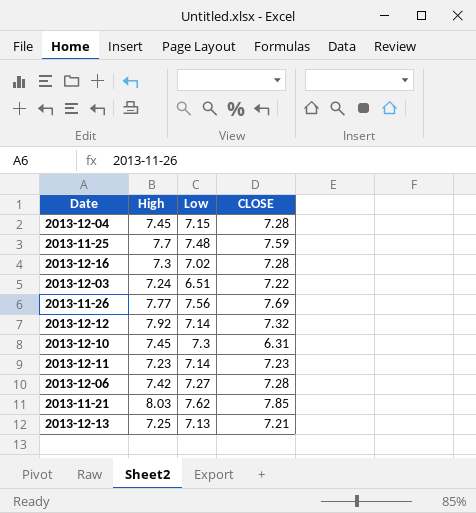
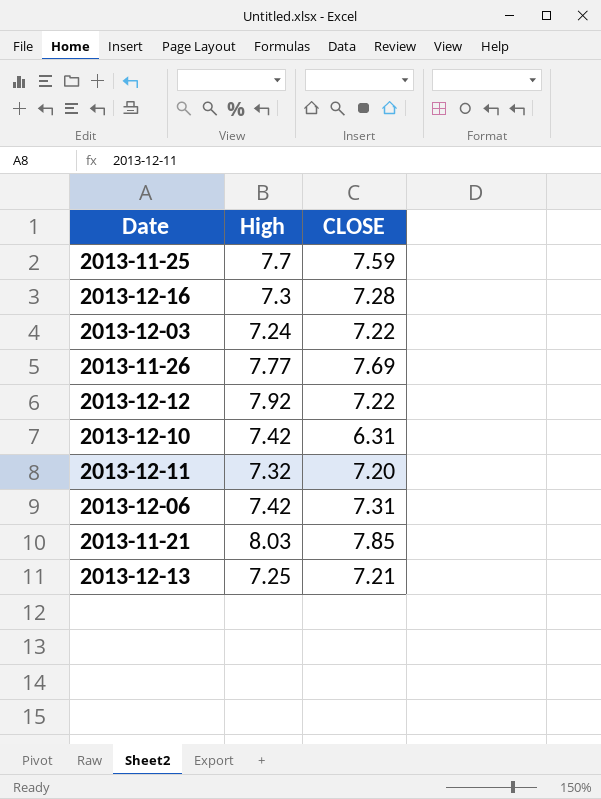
column Low | position: 3 -> none
row 2013-12-04: 7.45 | 7.15 | 7.28 -> none
2013-12-12 | CLOSE: 7.32 -> 7.22
2013-12-10 | High: 7.45 -> 7.42
2013-12-11 | High: 7.23 -> 7.32
2013-12-11 | CLOSE: 7.23 -> 7.20
2013-12-06 | CLOSE: 7.28 -> 7.31

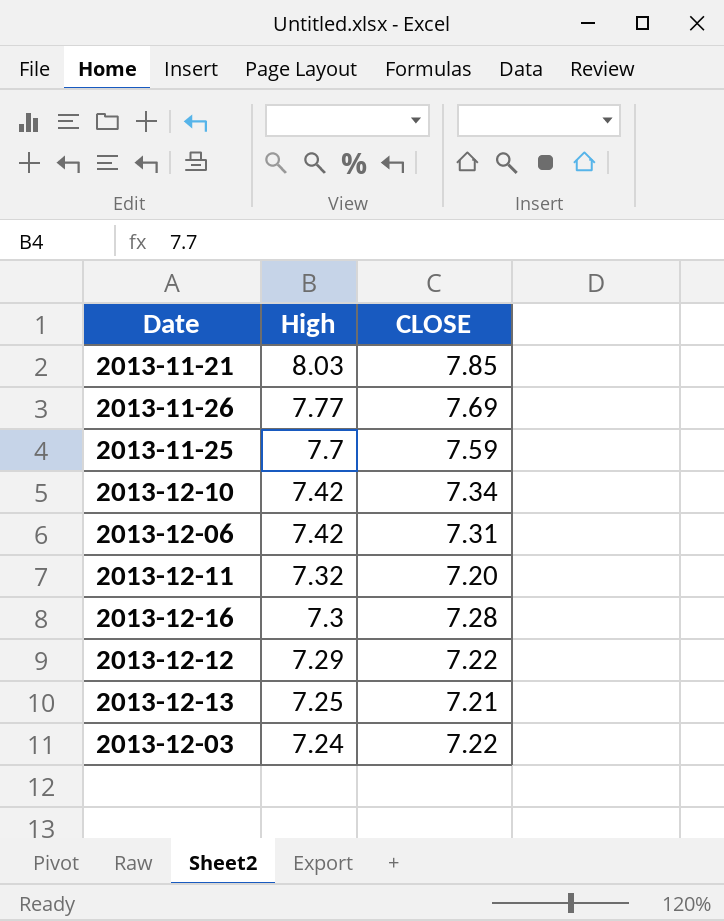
row order: none -> High descending
2013-12-10 | CLOSE: 6.31 -> 7.34
2013-12-12 | High: 7.92 -> 7.29

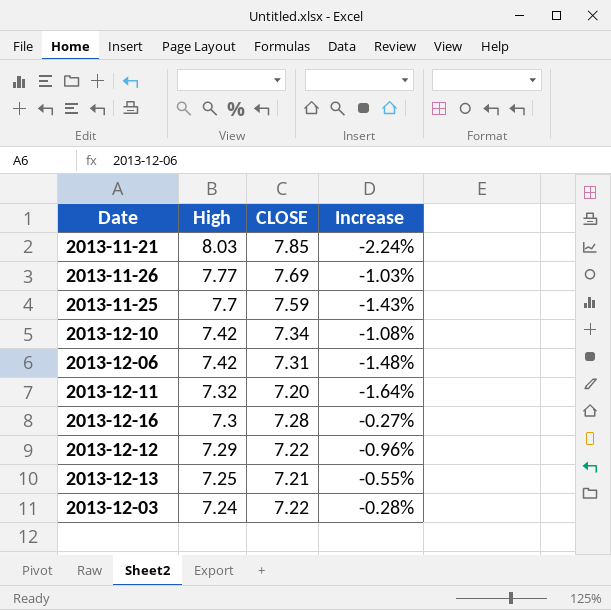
column Increase | formula: none -> ([CLOSE] - [High]) / [High]

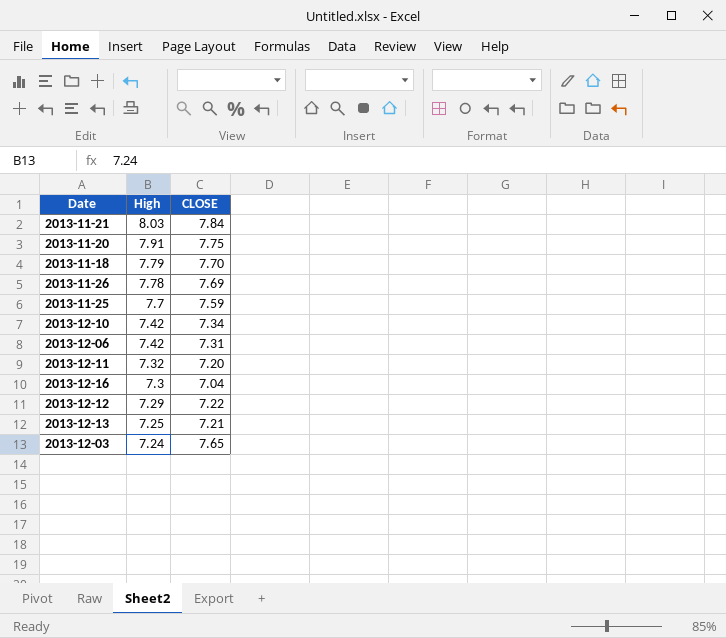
column Increase | formula: ([CLOSE] - [High]) / [High] -> none
2013-11-21 | CLOSE: 7.85 -> 7.84
row 2013-11-20: none -> 7.91 | 7.75
row 2013-11-18: none -> 7.79 | 7.70
2013-11-26 | High: 7.77 -> 7.78
2013-12-16 | CLOSE: 7.28 -> 7.04
2013-12-03 | CLOSE: 7.22 -> 7.65

